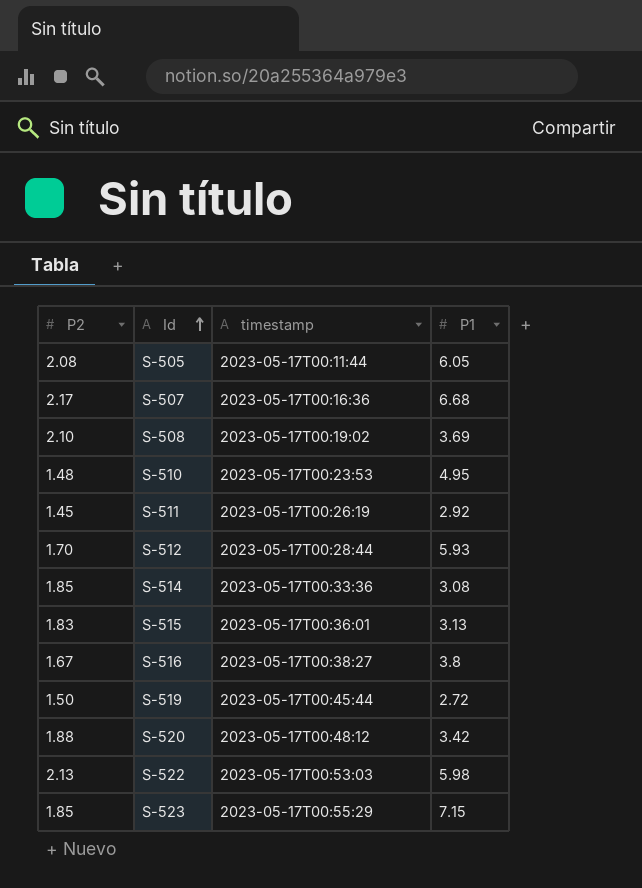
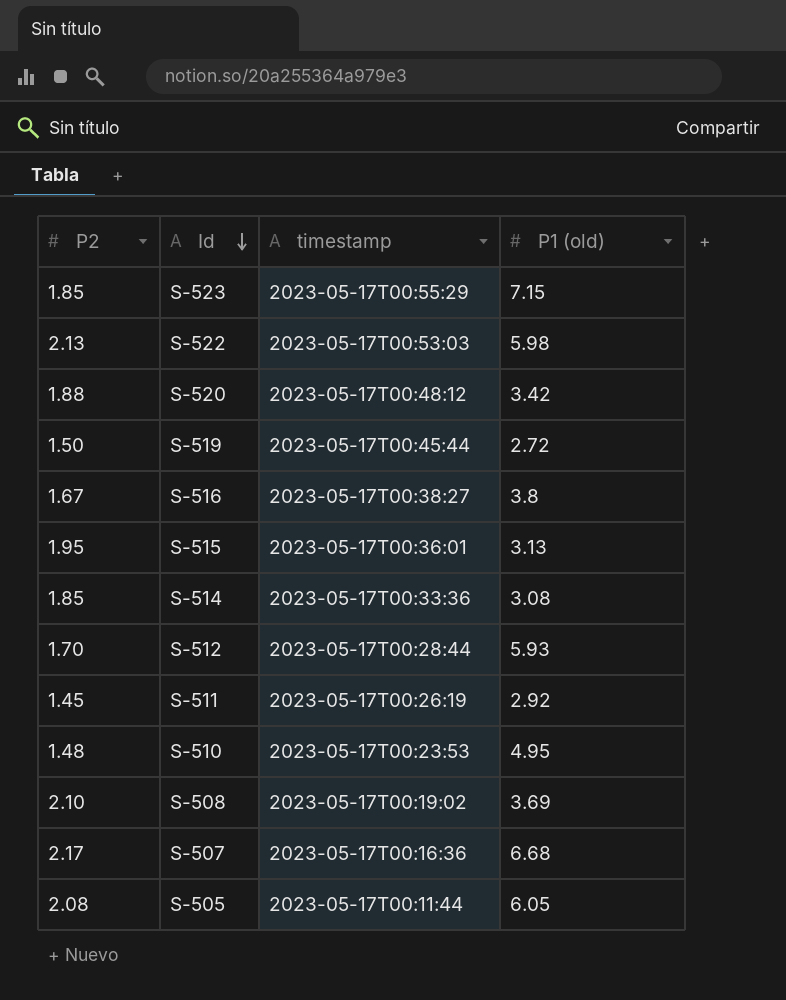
row order: Id ascending -> Id descending
column name: P1 -> P1 (old)
S-515 | P2: 1.83 -> 1.95

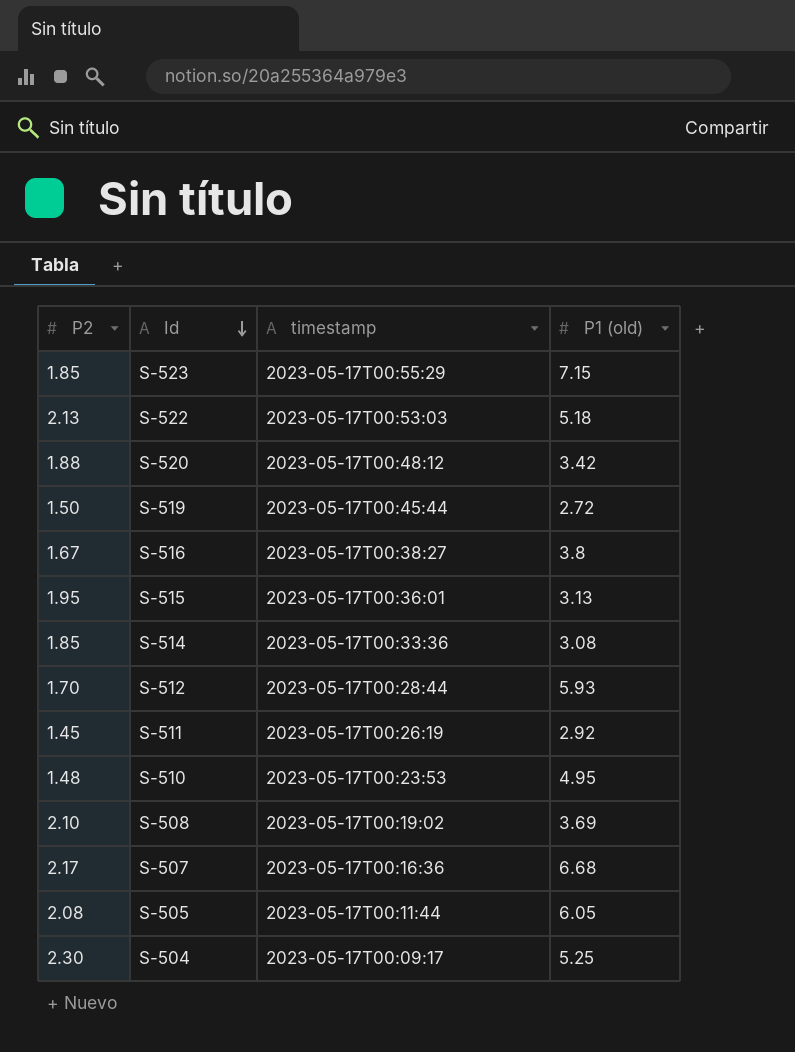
S-522 | P1 (old): 5.98 -> 5.18
row S-504: none -> 2.30 | 2023-05-17T00:09:17 | 5.25

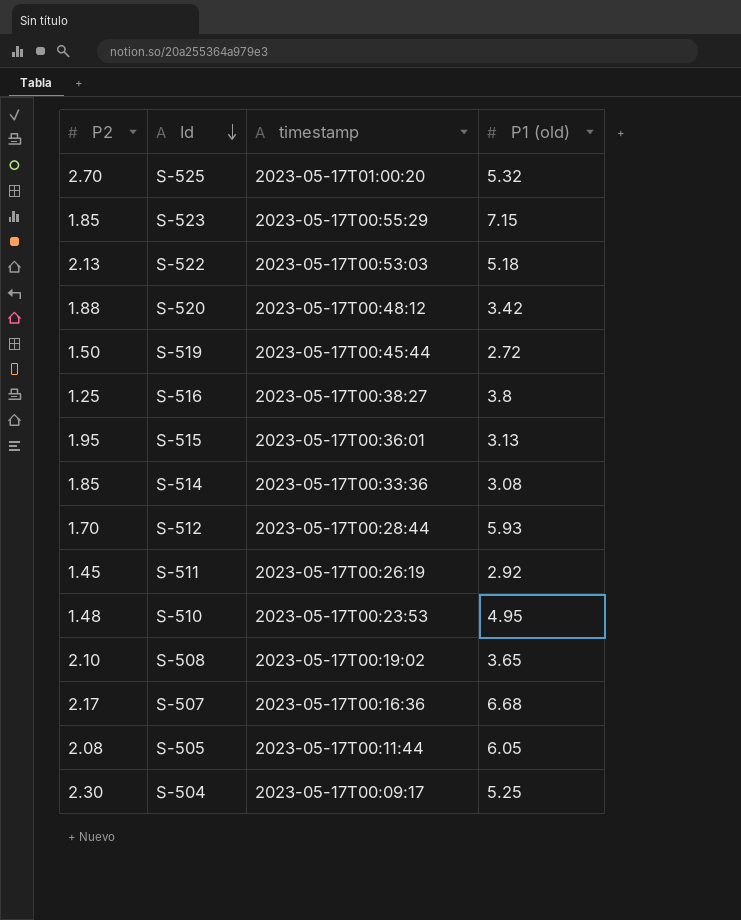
row S-525: none -> 2.70 | 2023-05-17T01:00:20 | 5.32
S-516 | P2: 1.67 -> 1.25
S-508 | P1 (old): 3.69 -> 3.65

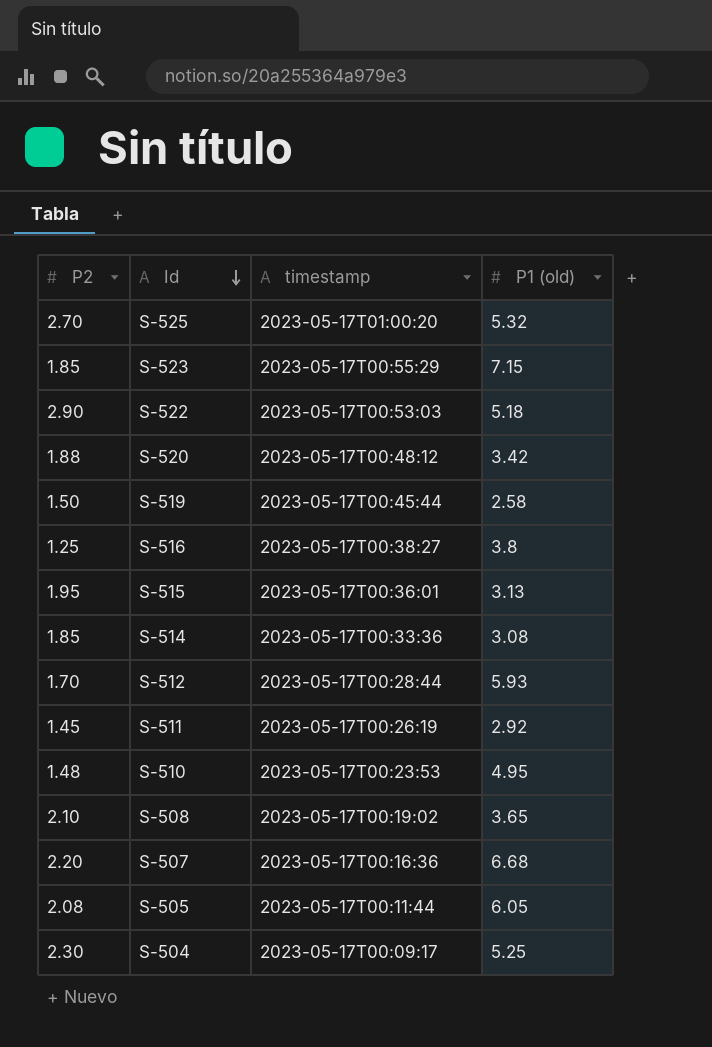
S-522 | P2: 2.13 -> 2.90
S-519 | P1 (old): 2.72 -> 2.58
S-507 | P2: 2.17 -> 2.20

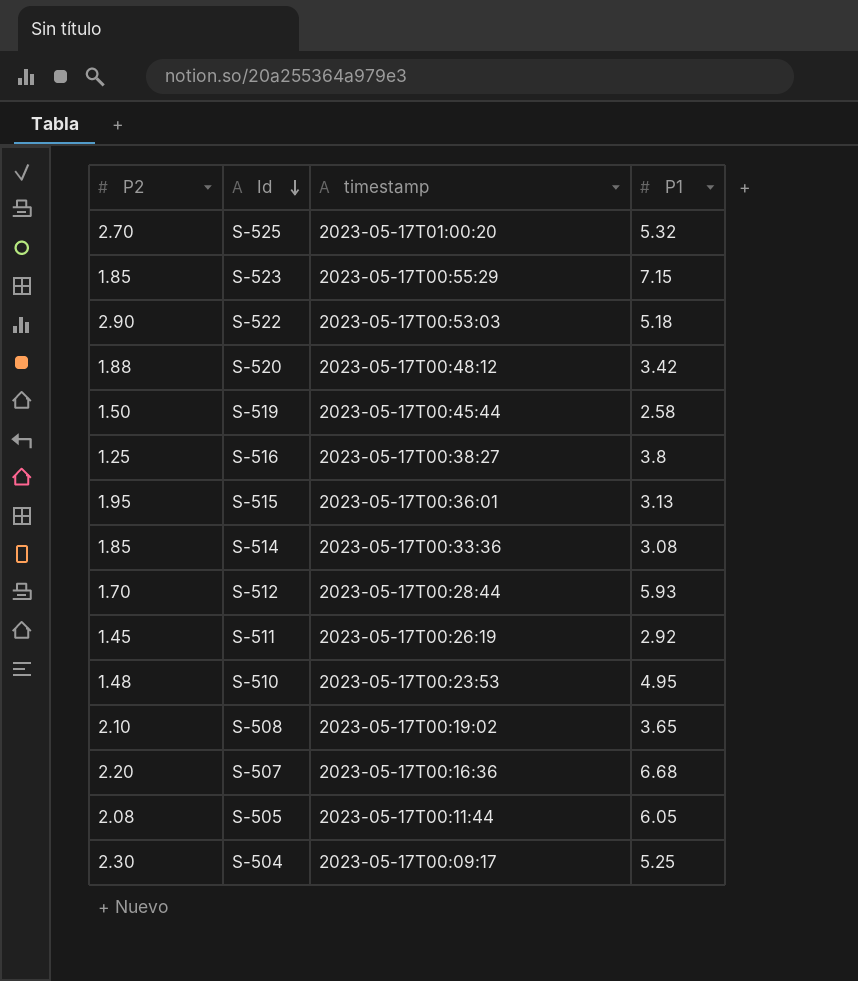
column name: P1 (old) -> P1

